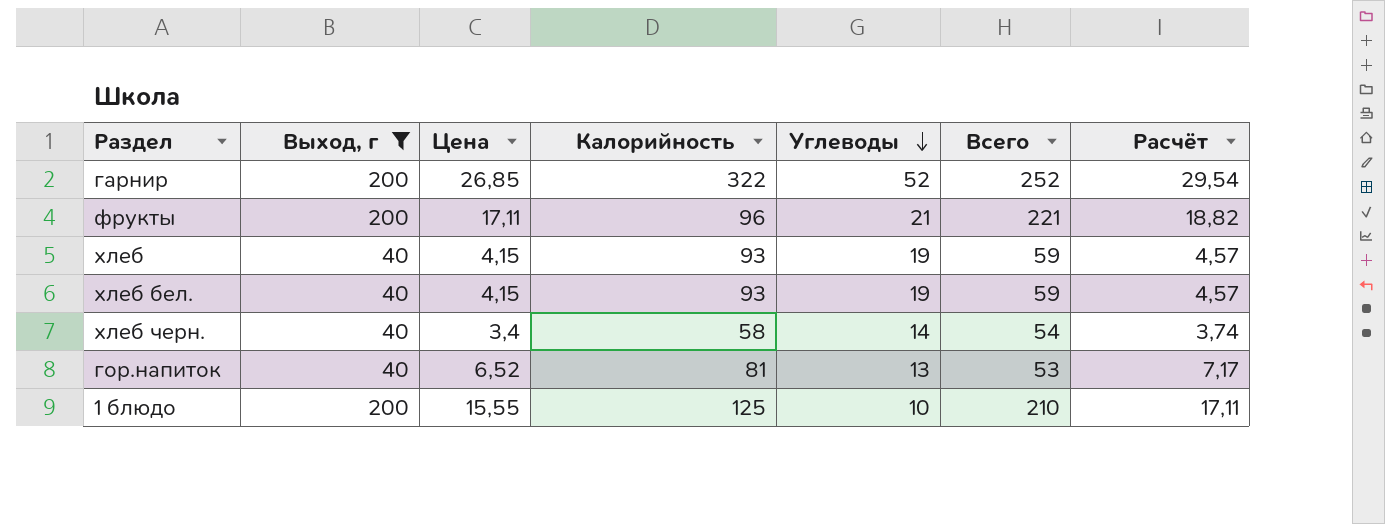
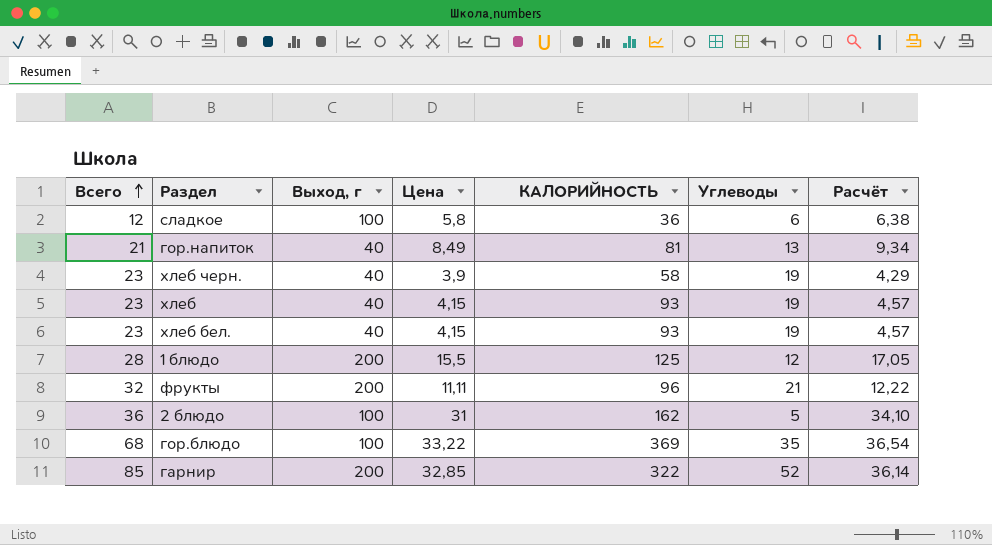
filter: Выход, г != 100 -> none
row order: Углеводы descending -> Всего ascending
column Всего | formula: [Выход, г] + [Углеводы] -> [Цена] + [Углеводы]
column Всего | position: 6 -> 1
column name: Калорийность -> КАЛОРИЙНОСТЬ
гор.напиток | Цена: 6,52 -> 8,49
гор.напиток | Расчёт: 7,17 -> 9,34
хлеб черн. | Цена: 3,4 -> 3,9
хлеб черн. | Углеводы: 14 -> 19
хлеб черн. | Расчёт: 3,74 -> 4,29
1 блюдо | Цена: 15,55 -> 15,5
1 блюдо | Углеводы: 10 -> 12
1 блюдо | Расчёт: 17,11 -> 17,05
фрукты | Цена: 17,11 -> 11,11
фрукты | Расчёт: 18,82 -> 12,22
гарнир | Цена: 26,85 -> 32,85
гарнир | Расчёт: 29,54 -> 36,14

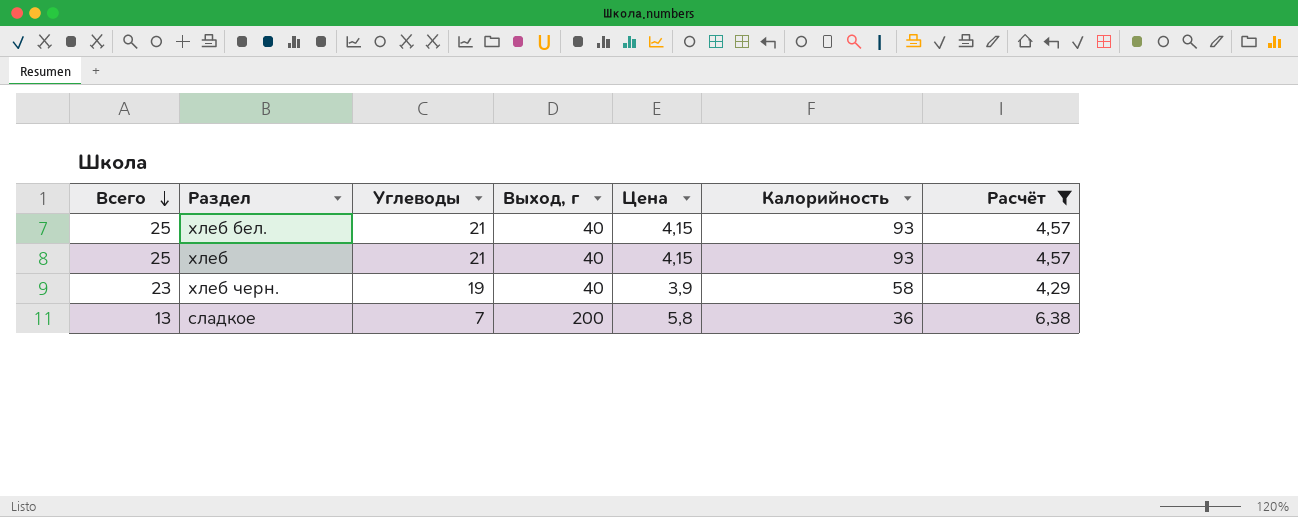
filter: none -> Расчёт <= 6,38
row order: Всего ascending -> Всего descending
column Углеводы | position: 6 -> 3
column name: КАЛОРИЙНОСТЬ -> Калорийность
хлеб бел. | Всего: 23 -> 25
хлеб бел. | Углеводы: 19 -> 21
хлеб | Всего: 23 -> 25
хлеб | Углеводы: 19 -> 21
сладкое | Всего: 12 -> 13
сладкое | Углеводы: 6 -> 7
сладкое | Выход, г: 100 -> 200

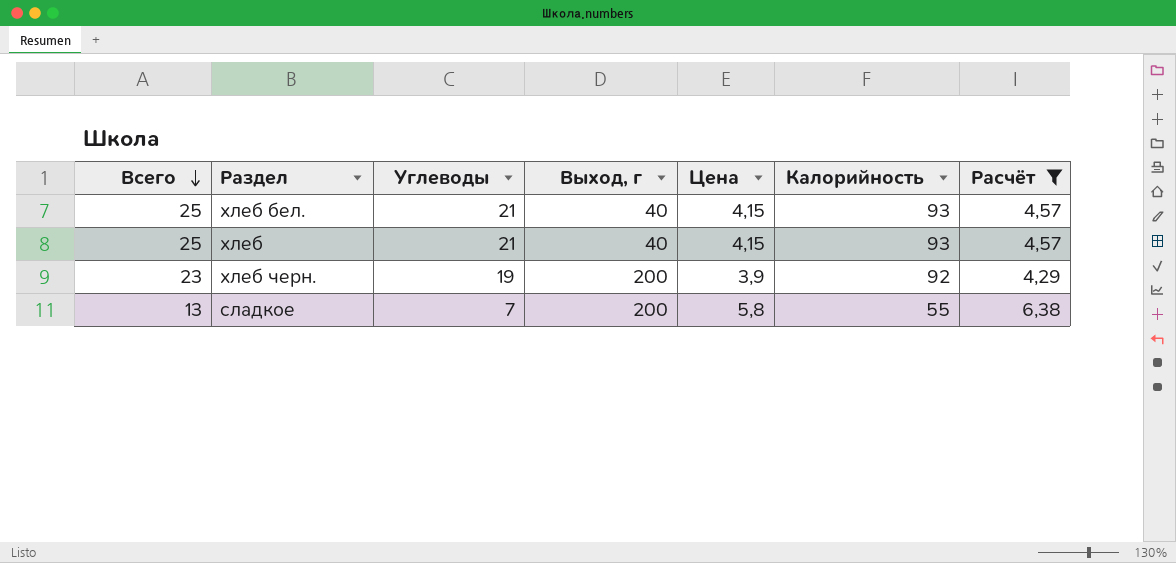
хлеб черн. | Выход, г: 40 -> 200
хлеб черн. | Калорийность: 58 -> 92
сладкое | Калорийность: 36 -> 55

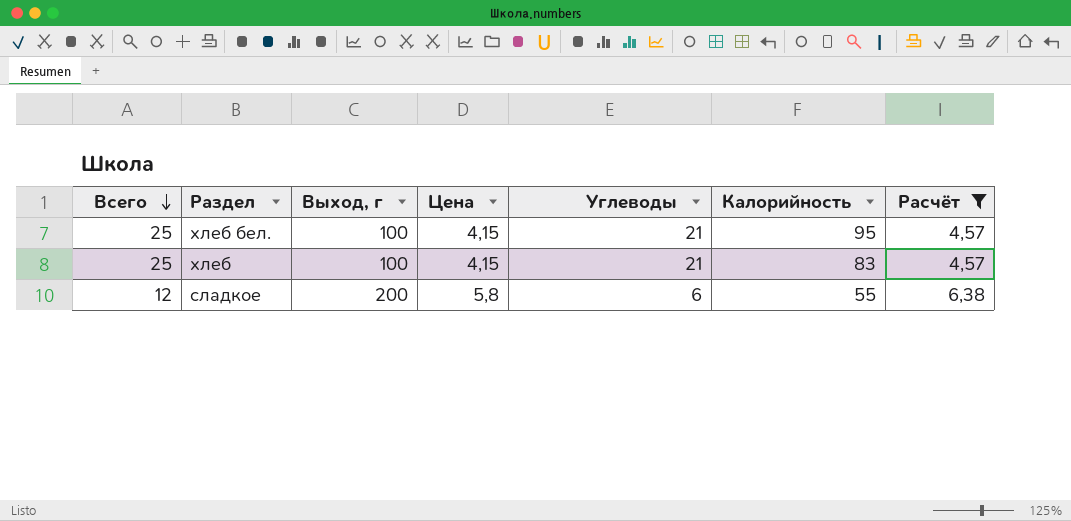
column Углеводы | position: 3 -> 5
row хлеб черн.: 23 | 19 | 200 | 3,9 | 92 | 4,29 -> none
хлеб бел. | Выход, г: 40 -> 100
хлеб бел. | Калорийность: 93 -> 95
хлеб | Выход, г: 40 -> 100
хлеб | Калорийность: 93 -> 83
сладкое | Всего: 13 -> 12
сладкое | Углеводы: 7 -> 6

